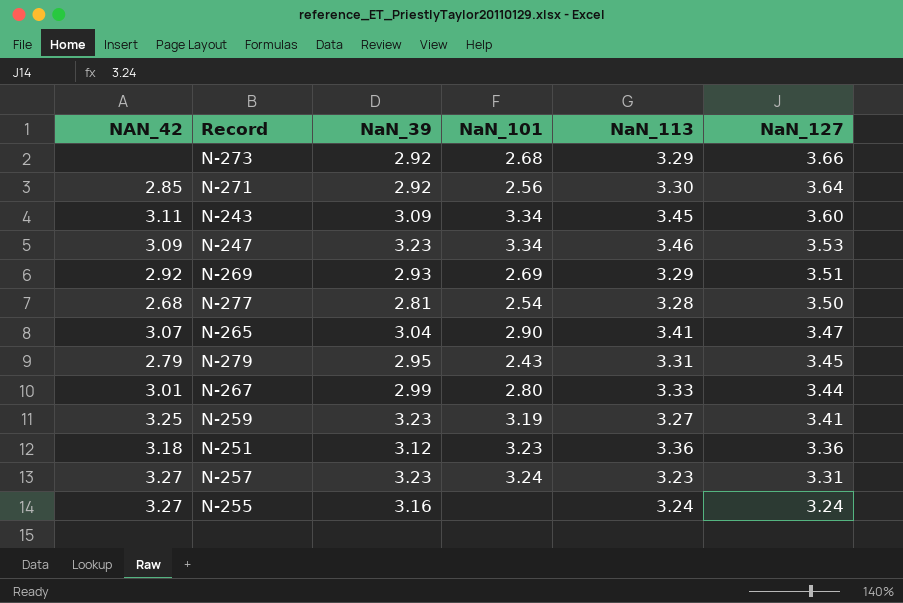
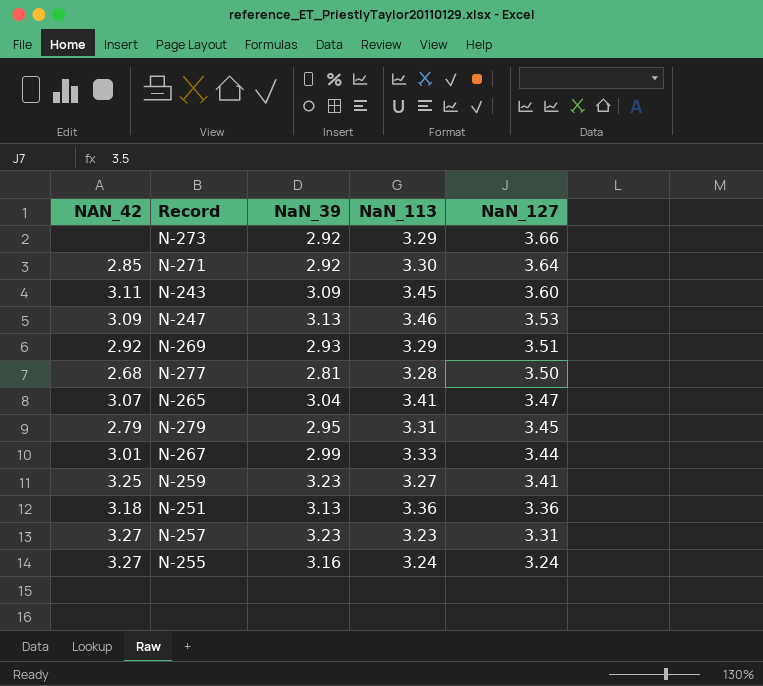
column NaN_101 | position: 4 -> none
N-247 | NaN_39: 3.23 -> 3.13
N-251 | NaN_39: 3.12 -> 3.13

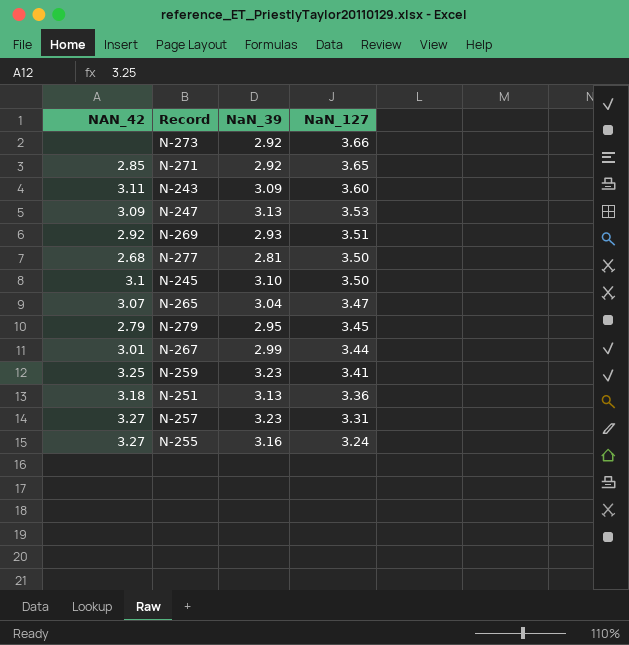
column NaN_113 | position: 4 -> none
N-271 | NaN_127: 3.64 -> 3.65
row N-245: none -> 3.1 | 3.10 | 3.50

